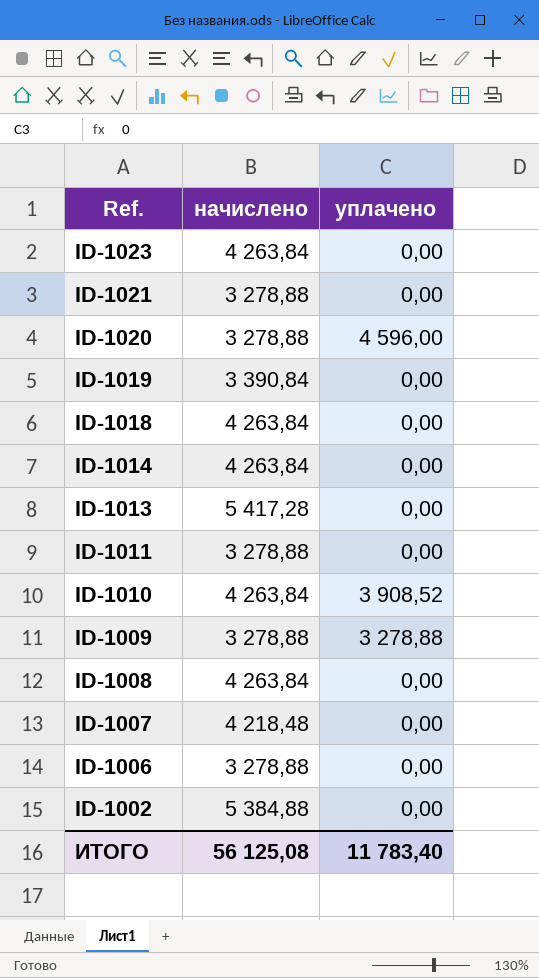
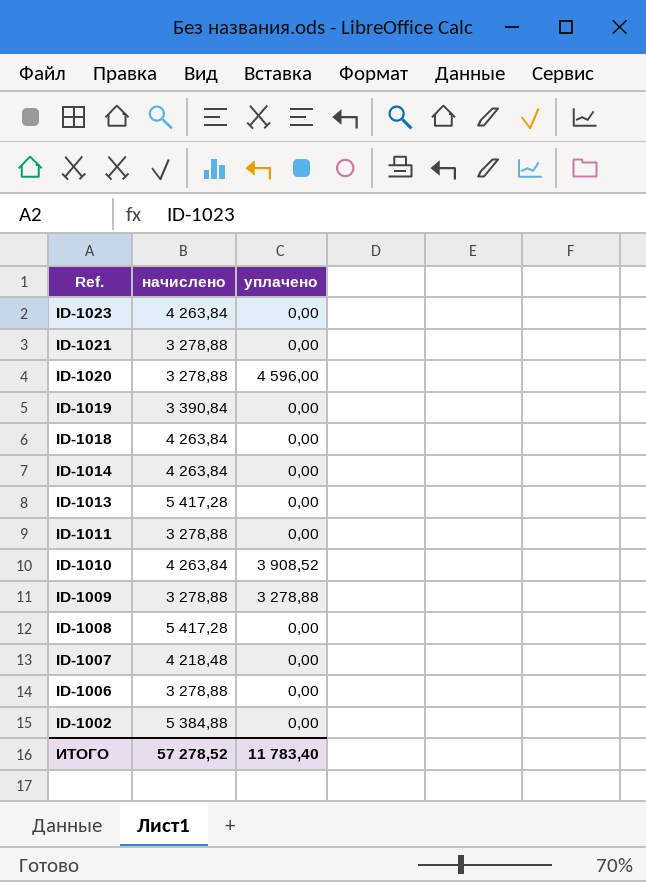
ID-1008 | начислено: 4 263,84 -> 5 417,28
ИТОГО | начислено: 56 125,08 -> 57 278,52

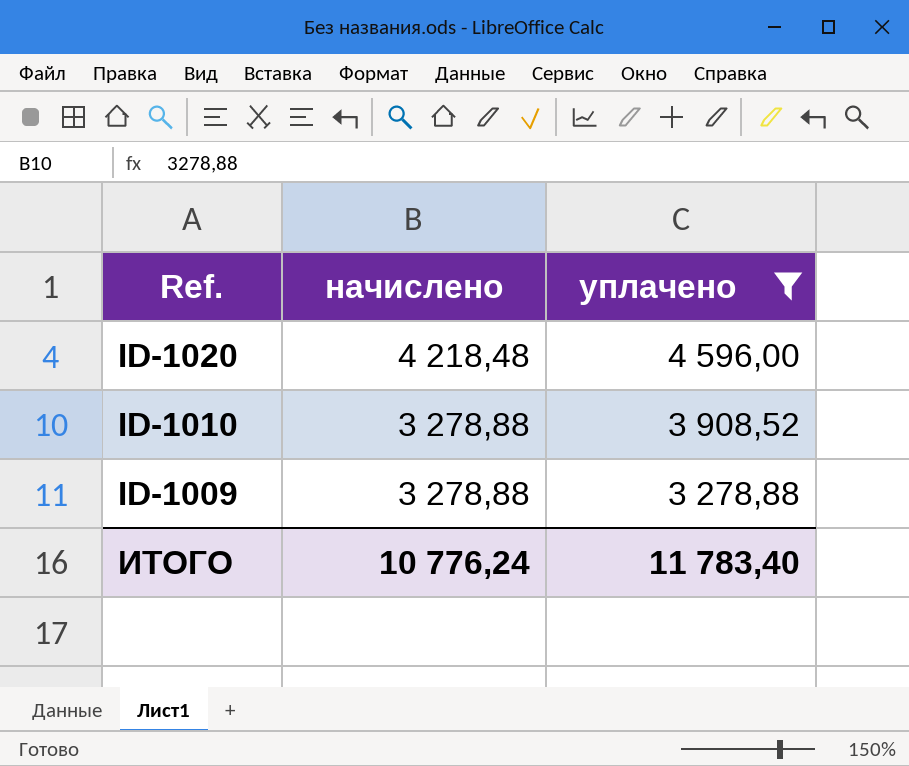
filter: none -> уплачено != 0,00
ID-1020 | начислено: 3 278,88 -> 4 218,48
ID-1010 | начислено: 4 263,84 -> 3 278,88
ИТОГО | начислено: 57 278,52 -> 10 776,24

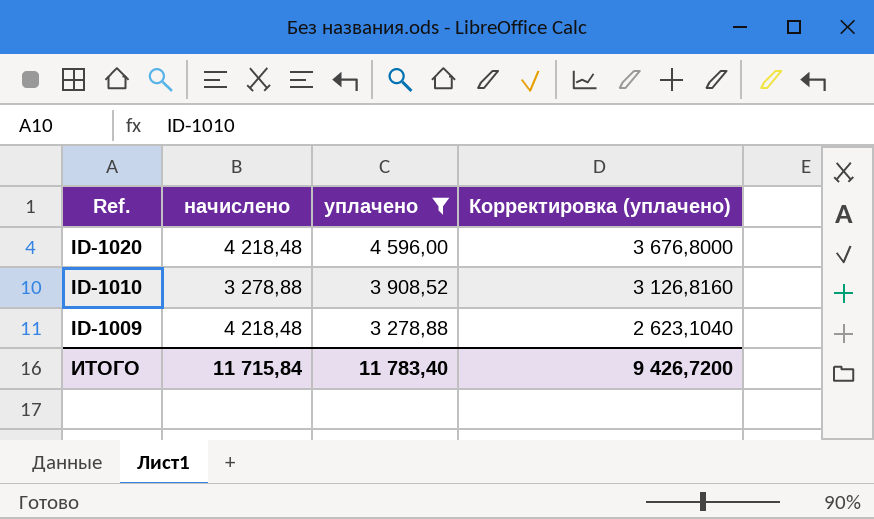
column Корректировка (уплачено) | formula: none -> [уплачено] * 0,8
ID-1009 | начислено: 3 278,88 -> 4 218,48
ИТОГО | начислено: 10 776,24 -> 11 715,84

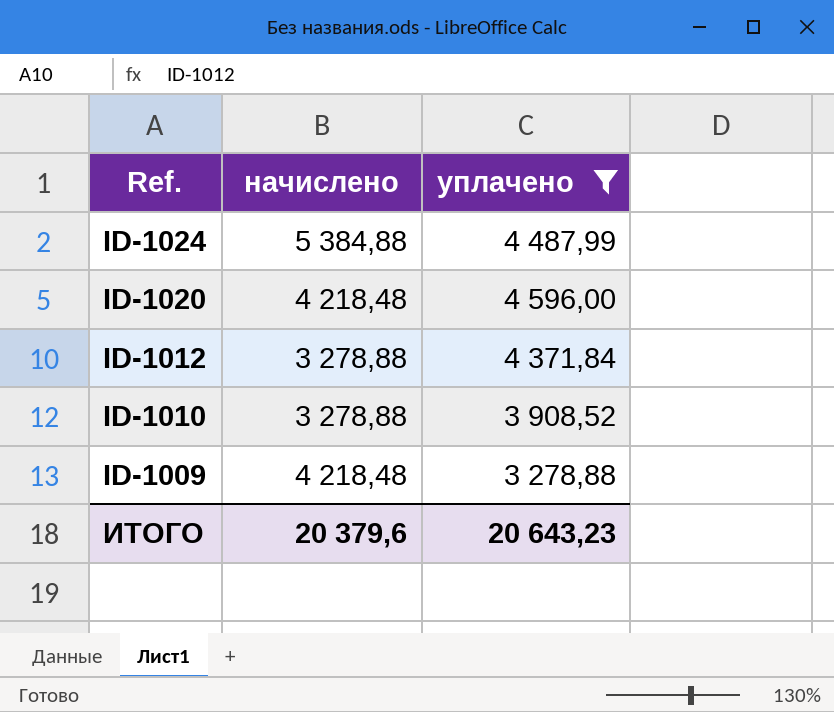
column Корректировка (уплачено) | formula: [уплачено] * 0,8 -> none
row ID-1024: none -> 5 384,88 | 4 487,99
row ID-1012: none -> 3 278,88 | 4 371,84
ИТОГО | начислено: 11 715,84 -> 20 379,6
ИТОГО | уплачено: 11 783,40 -> 20 643,23

